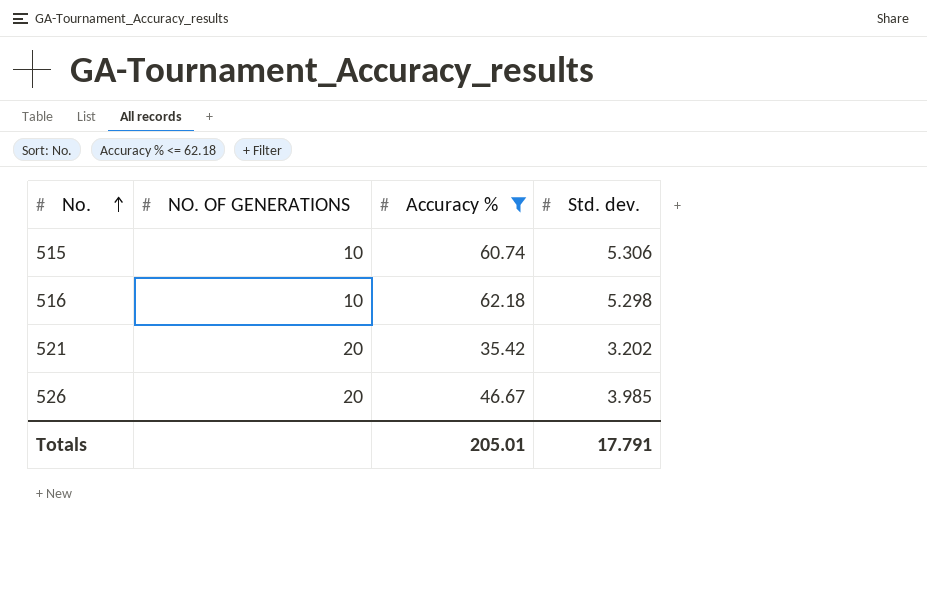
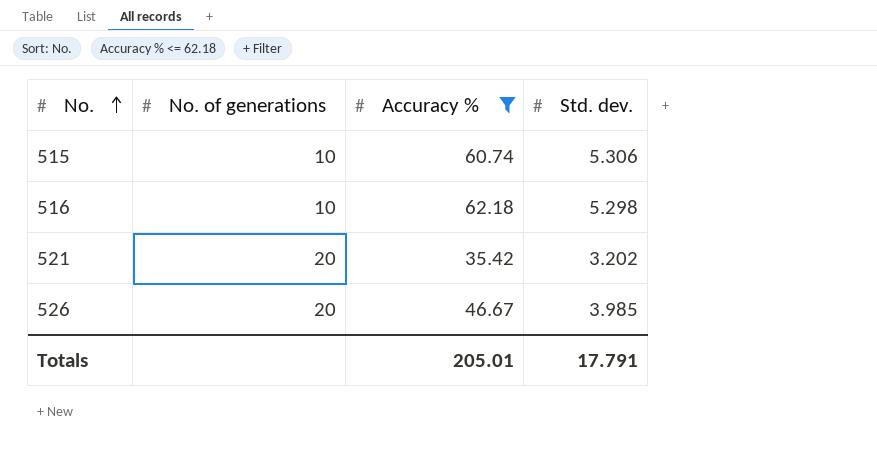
column name: NO. OF GENERATIONS -> No. of generations

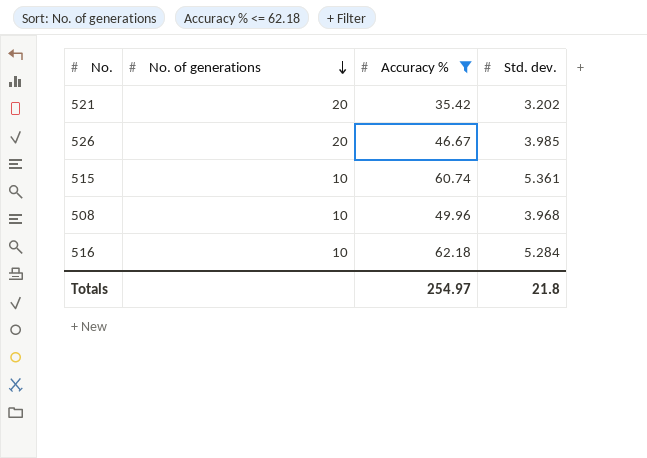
row order: No. ascending -> No. of generations descending
515 | Std. dev.: 5.306 -> 5.361
row 508: none -> 10 | 49.96 | 3.968
516 | Std. dev.: 5.298 -> 5.284
Totals | Accuracy %: 205.01 -> 254.97
Totals | Std. dev.: 17.791 -> 21.8

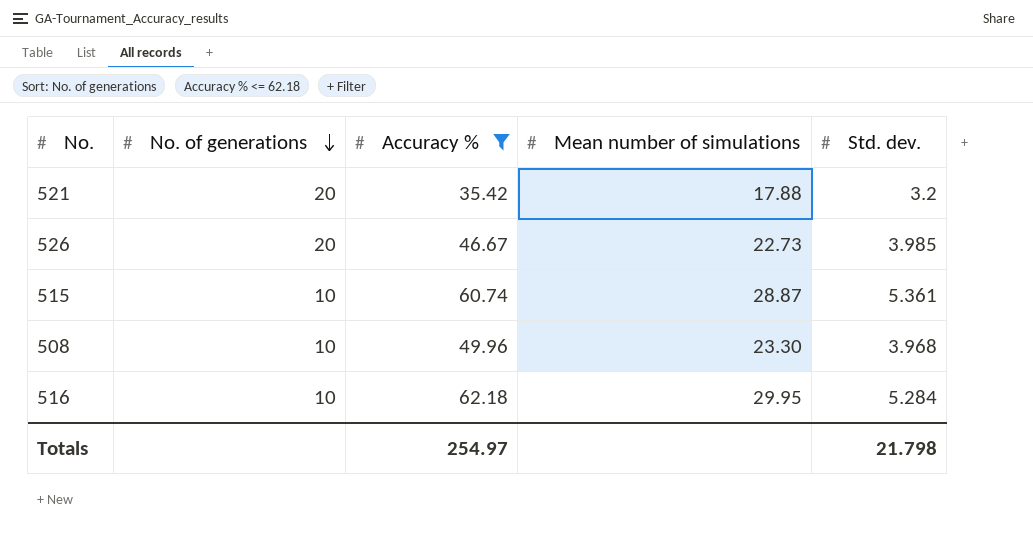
column Mean number of simulations | position: none -> 4
521 | Std. dev.: 3.202 -> 3.2
Totals | Std. dev.: 21.8 -> 21.798

